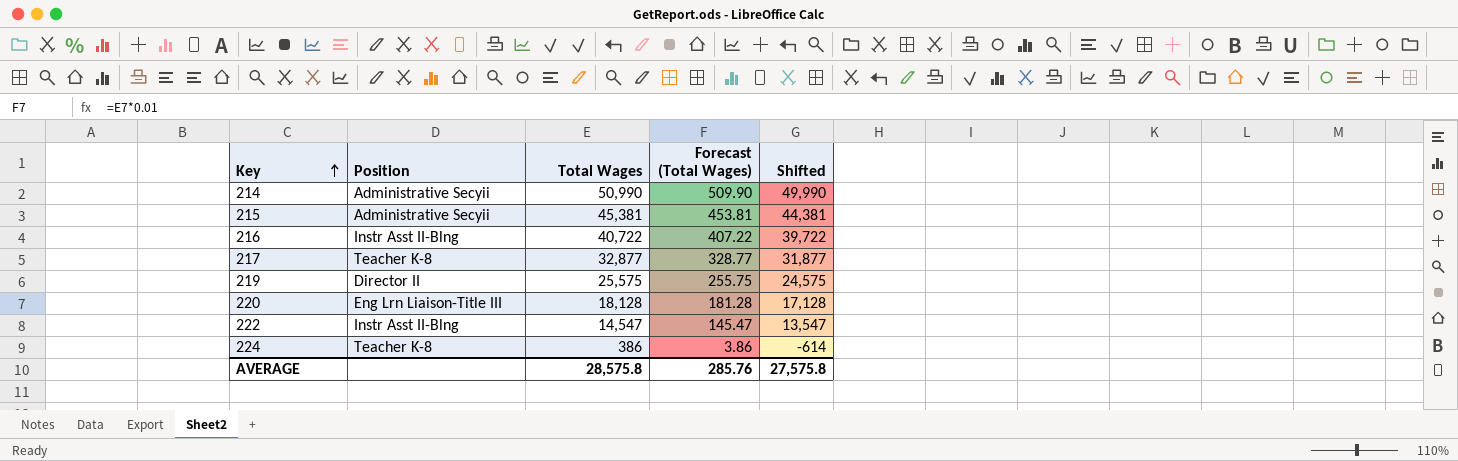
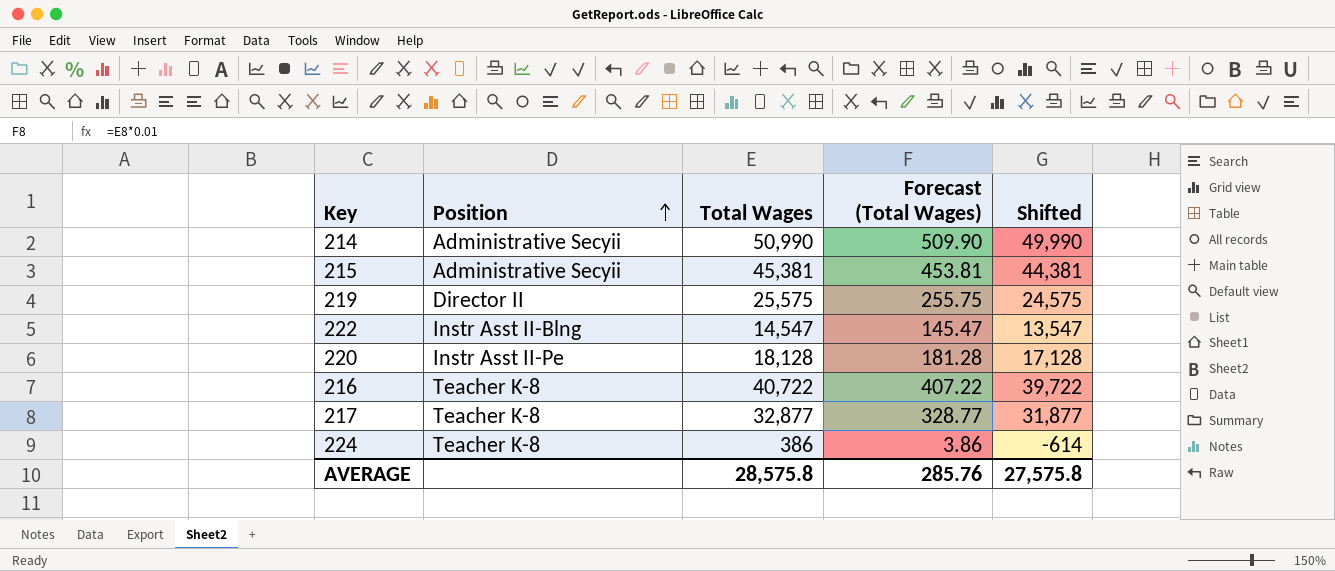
row order: Key ascending -> Position ascending
220 | Position: Eng Lrn Liaison-Title III -> Instr Asst II-Pe
216 | Position: Instr Asst II-Blng -> Teacher K-8

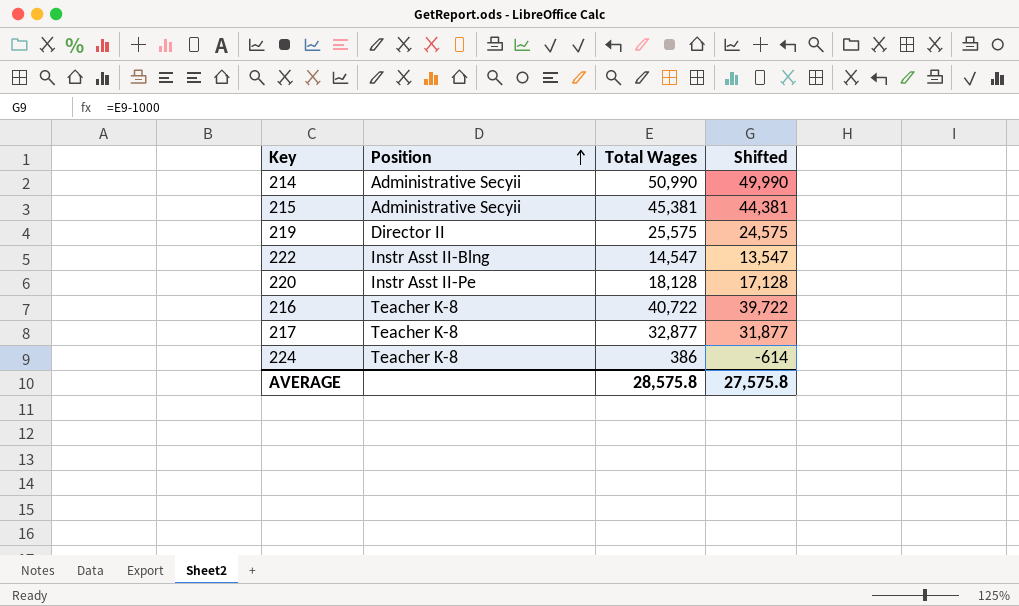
column Forecast (Total Wages) | formula: [Total Wages] * 0.01 -> none

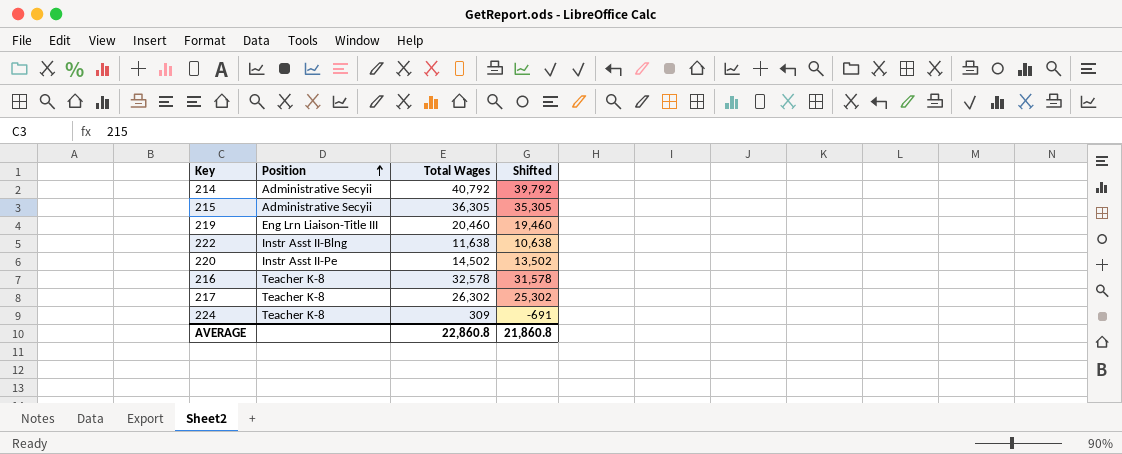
214 | Total Wages: 50,990 -> 40,792
214 | Shifted: 49,990 -> 39,792
215 | Total Wages: 45,381 -> 36,305
215 | Shifted: 44,381 -> 35,305
219 | Position: Director II -> Eng Lrn Liaison-Title III
219 | Total Wages: 25,575 -> 20,460
219 | Shifted: 24,575 -> 19,460
222 | Total Wages: 14,547 -> 11,638
222 | Shifted: 13,547 -> 10,638
220 | Total Wages: 18,128 -> 14,502
220 | Shifted: 17,128 -> 13,502
216 | Total Wages: 40,722 -> 32,578
216 | Shifted: 39,722 -> 31,578
217 | Total Wages: 32,877 -> 26,302
217 | Shifted: 31,877 -> 25,302
224 | Total Wages: 386 -> 309
224 | Shifted: -614 -> -691
AVERAGE | Total Wages: 28,575.8 -> 22,860.8
AVERAGE | Shifted: 27,575.8 -> 21,860.8

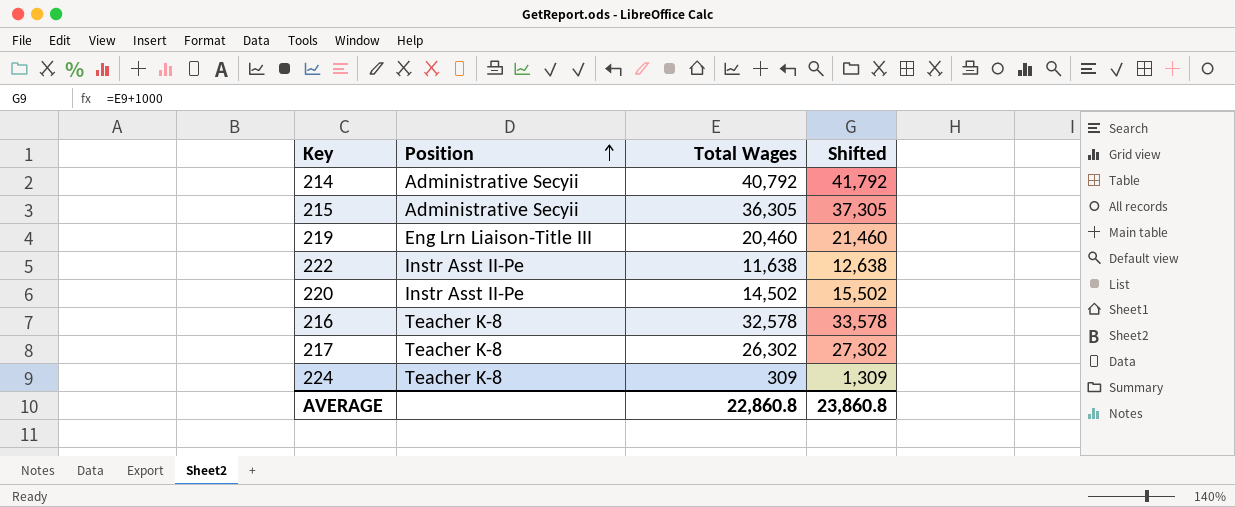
column Shifted | formula: [Total Wages] - 1000 -> [Total Wages] + 1000
222 | Position: Instr Asst II-Blng -> Instr Asst II-Pe
AVERAGE | Shifted: 21,860.8 -> 23,860.8

